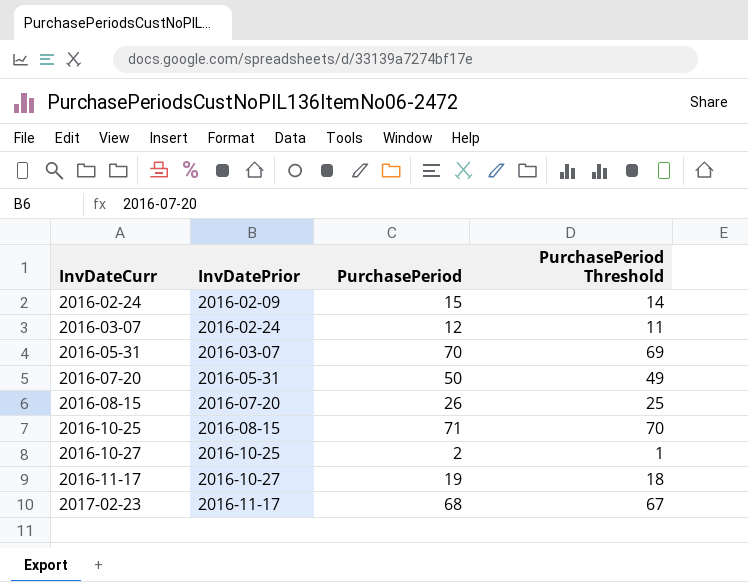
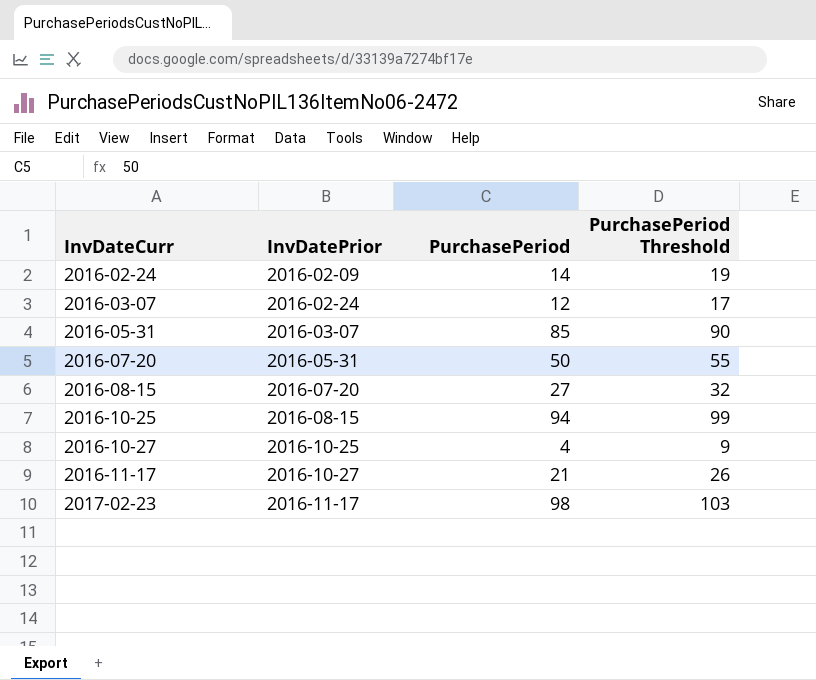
column PurchasePeriod Threshold | formula: [PurchasePeriod] - 1 -> [PurchasePeriod] + 5
2016-02-24 | PurchasePeriod: 15 -> 14
2016-05-31 | PurchasePeriod: 70 -> 85
2016-08-15 | PurchasePeriod: 26 -> 27
2016-10-25 | PurchasePeriod: 71 -> 94
2016-10-27 | PurchasePeriod: 2 -> 4
2016-11-17 | PurchasePeriod: 19 -> 21
2017-02-23 | PurchasePeriod: 68 -> 98

